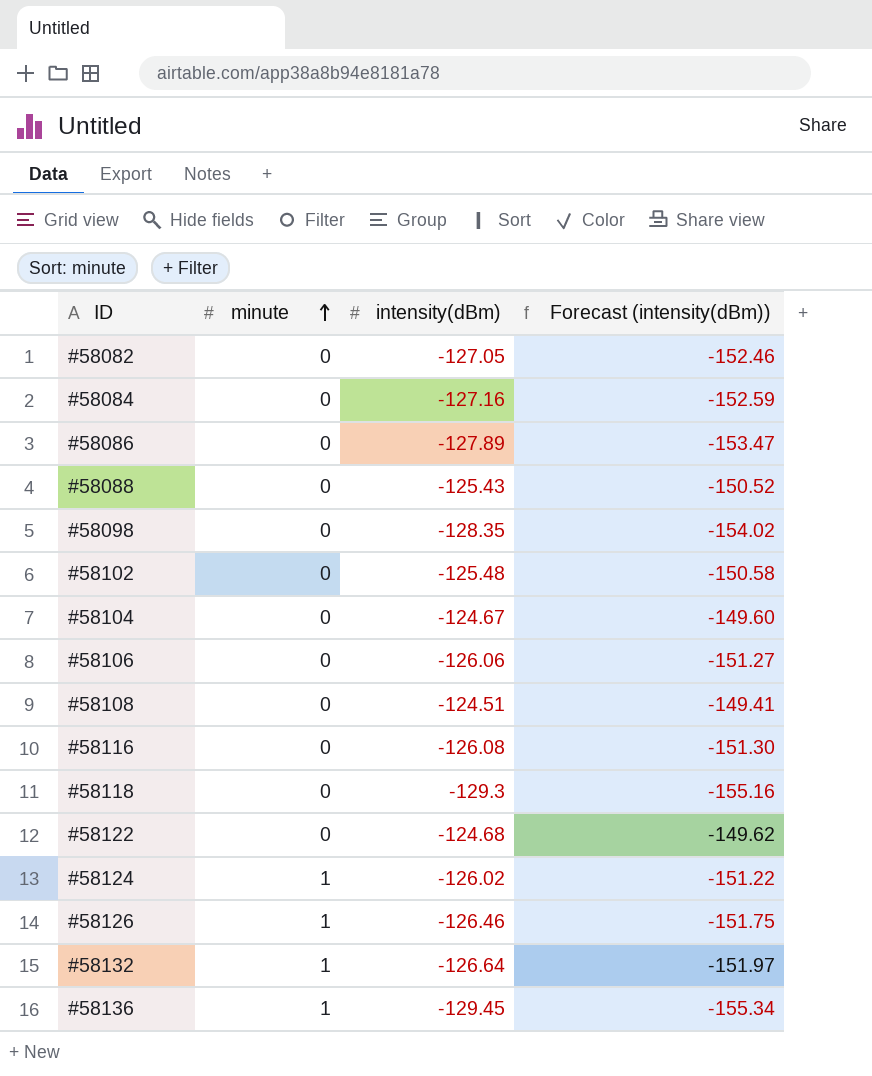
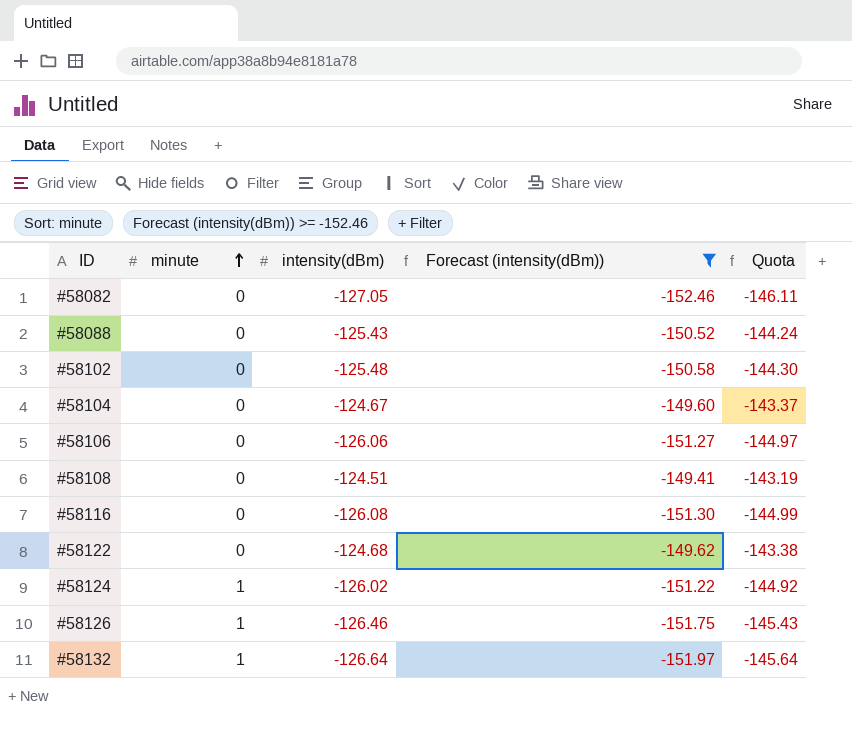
filter: none -> Forecast (intensity(dBm)) >= -152.46
column Quota | formula: none -> [intensity(dBm)] * 1.15

